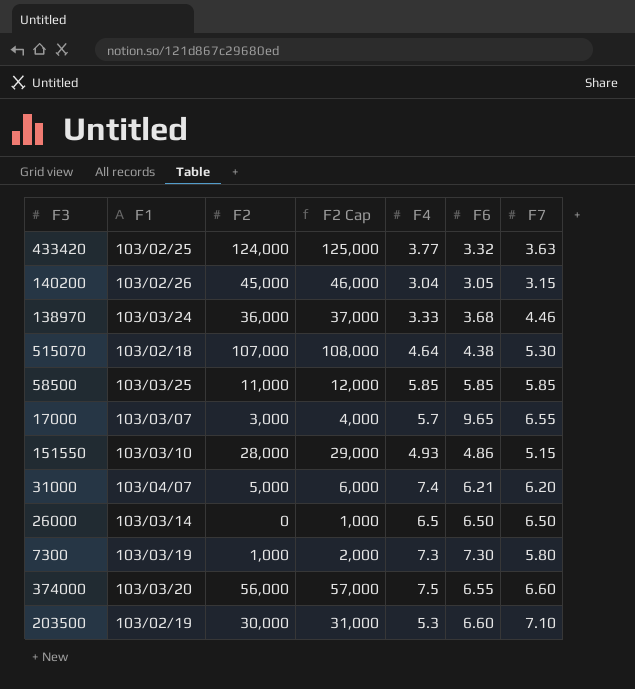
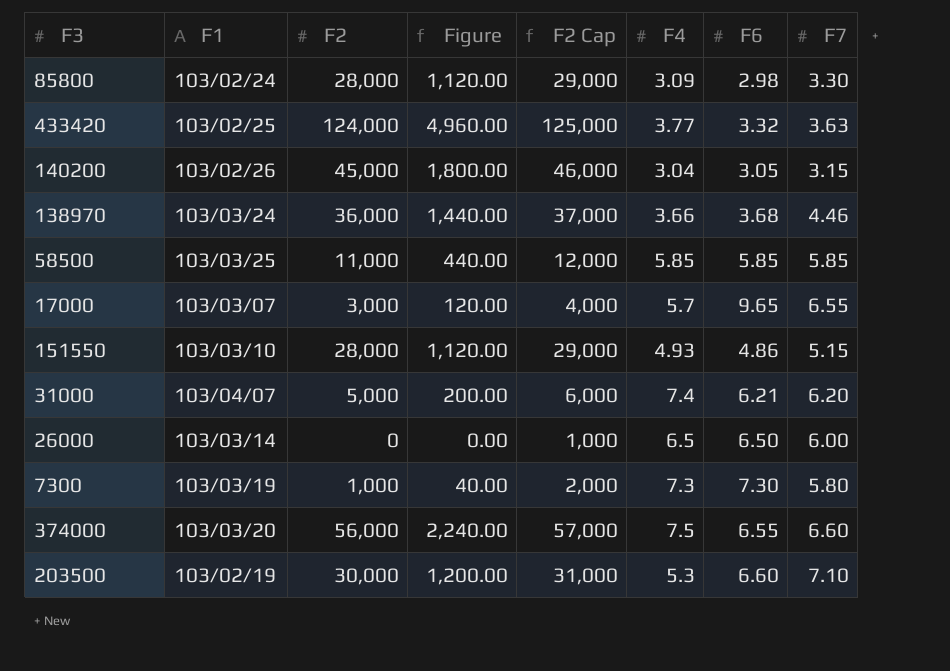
column Figure | formula: none -> [F2] * 0.04
row 515070: 103/02/18 | 107,000 | 108,000 | 4.64 | 4.38 | 5.30 -> none
row 85800: none -> 103/02/24 | 28,000 | 1,120.00 | 29,000 | 3.09 | 2.98 | 3.30
138970 | F4: 3.33 -> 3.66
26000 | F7: 6.50 -> 6.00

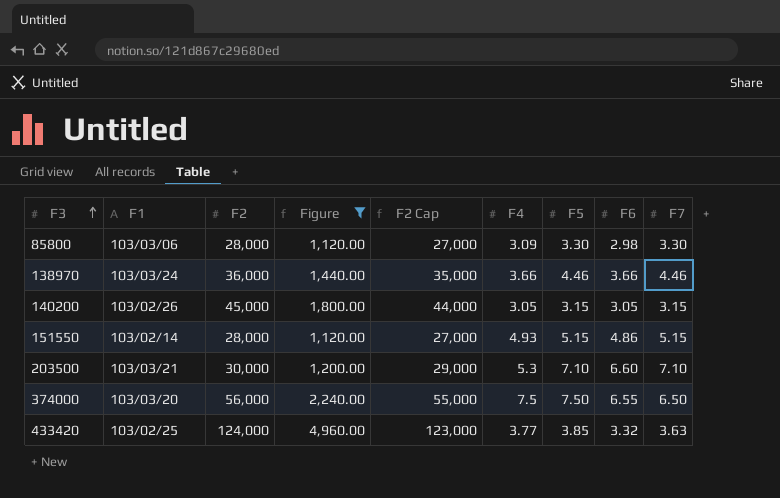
filter: none -> Figure >= 1,120.00
row order: none -> F3 ascending
column F2 Cap | formula: [F2] + 1000 -> [F2] - 1000
column F5 | position: none -> 7
85800 | F1: 103/02/24 -> 103/03/06
138970 | F6: 3.68 -> 3.66
140200 | F4: 3.04 -> 3.05
151550 | F1: 103/03/10 -> 103/02/14
203500 | F1: 103/02/19 -> 103/03/21
374000 | F7: 6.60 -> 6.50

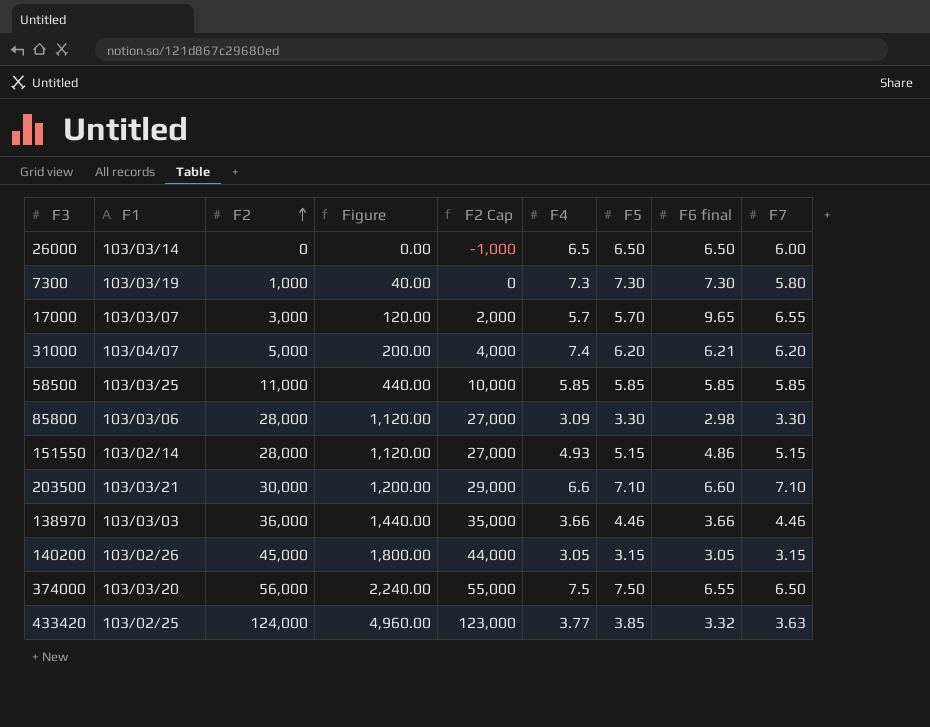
filter: Figure >= 1,120.00 -> none
row order: F3 ascending -> F2 ascending
column name: F6 -> F6 final
203500 | F4: 5.3 -> 6.6
138970 | F1: 103/03/24 -> 103/03/03

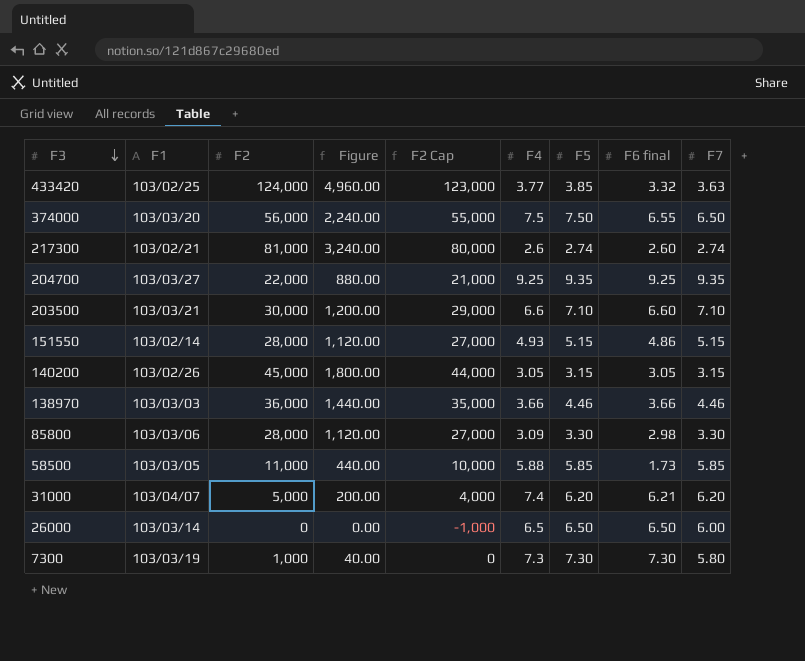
row order: F2 ascending -> F3 descending
row 17000: 103/03/07 | 3,000 | 120.00 | 2,000 | 5.7 | 5.70 | 9.65 | 6.55 -> none
row 217300: none -> 103/02/21 | 81,000 | 3,240.00 | 80,000 | 2.6 | 2.74 | 2.60 | 2.74
row 204700: none -> 103/03/27 | 22,000 | 880.00 | 21,000 | 9.25 | 9.35 | 9.25 | 9.35
58500 | F1: 103/03/25 -> 103/03/05
58500 | F4: 5.85 -> 5.88
58500 | F6 final: 5.85 -> 1.73

